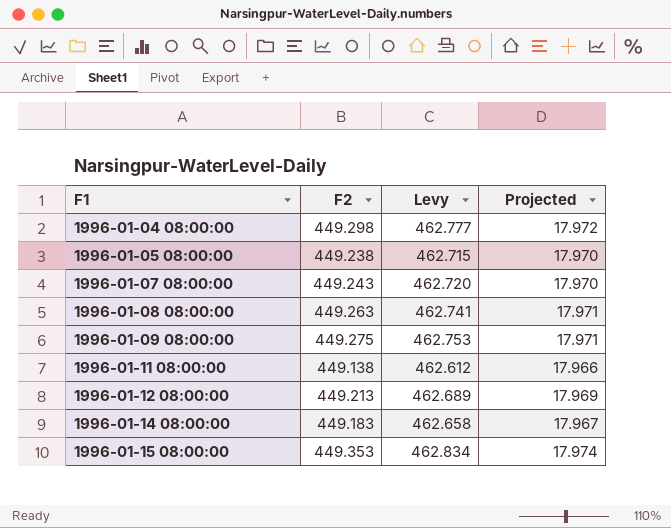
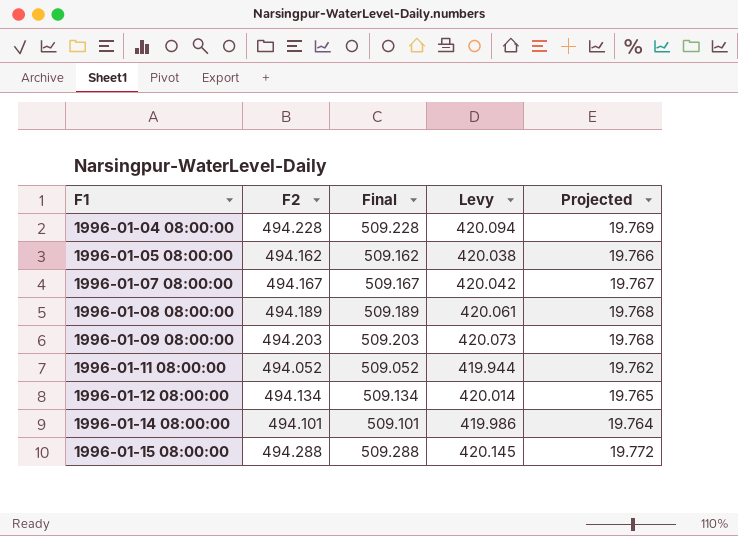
column Final | formula: none -> [F2] + 15
column Levy | formula: [F2] * 1.03 -> [F2] * 0.85
1996-01-04 08:00:00 | F2: 449.298 -> 494.228
1996-01-04 08:00:00 | Projected: 17.972 -> 19.769
1996-01-05 08:00:00 | F2: 449.238 -> 494.162
1996-01-05 08:00:00 | Projected: 17.970 -> 19.766
1996-01-07 08:00:00 | F2: 449.243 -> 494.167
1996-01-07 08:00:00 | Projected: 17.970 -> 19.767
1996-01-08 08:00:00 | F2: 449.263 -> 494.189
1996-01-08 08:00:00 | Projected: 17.971 -> 19.768
1996-01-09 08:00:00 | F2: 449.275 -> 494.203
1996-01-09 08:00:00 | Projected: 17.971 -> 19.768
1996-01-11 08:00:00 | F2: 449.138 -> 494.052
1996-01-11 08:00:00 | Projected: 17.966 -> 19.762
1996-01-12 08:00:00 | F2: 449.213 -> 494.134
1996-01-12 08:00:00 | Projected: 17.969 -> 19.765
1996-01-14 08:00:00 | F2: 449.183 -> 494.101
1996-01-14 08:00:00 | Projected: 17.967 -> 19.764
1996-01-15 08:00:00 | F2: 449.353 -> 494.288
1996-01-15 08:00:00 | Projected: 17.974 -> 19.772

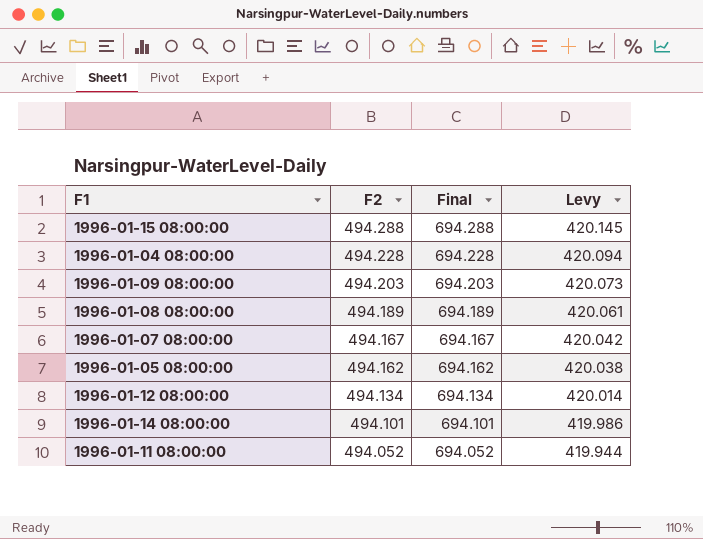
row order: F1 ascending -> F2 descending
column Projected | formula: [F2] * 0.04 -> none
column Final | formula: [F2] + 15 -> [F2] + 200

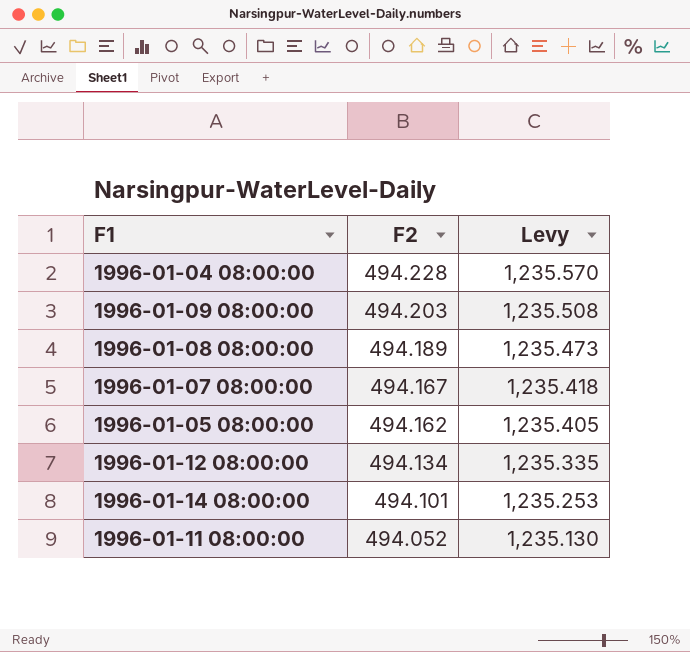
column Final | formula: [F2] + 200 -> none
column Levy | formula: [F2] * 0.85 -> [F2] * 2.5
row 1996-01-15 08:00:00: 494.288 | 694.288 | 420.145 -> none

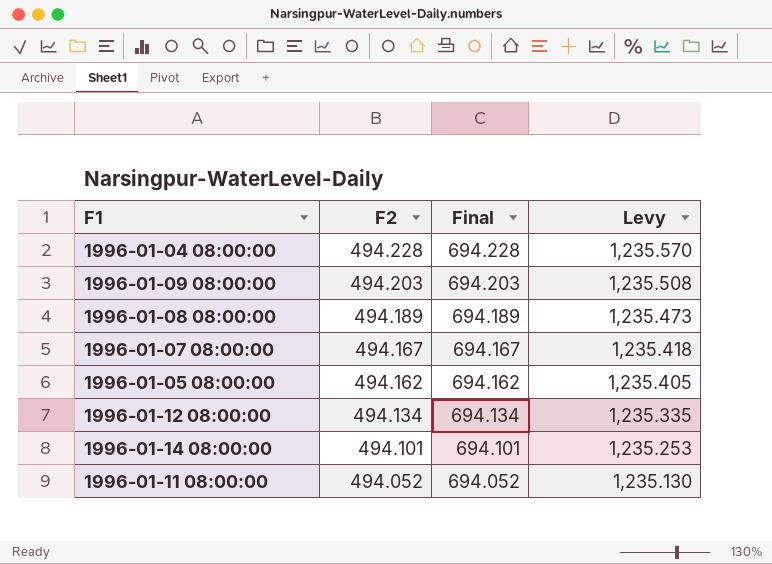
column Final | formula: none -> [F2] + 200

